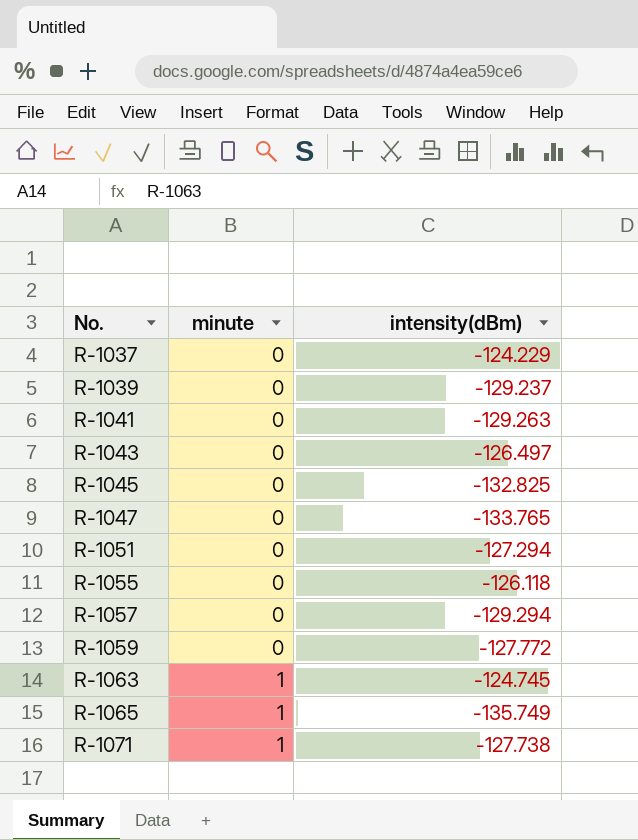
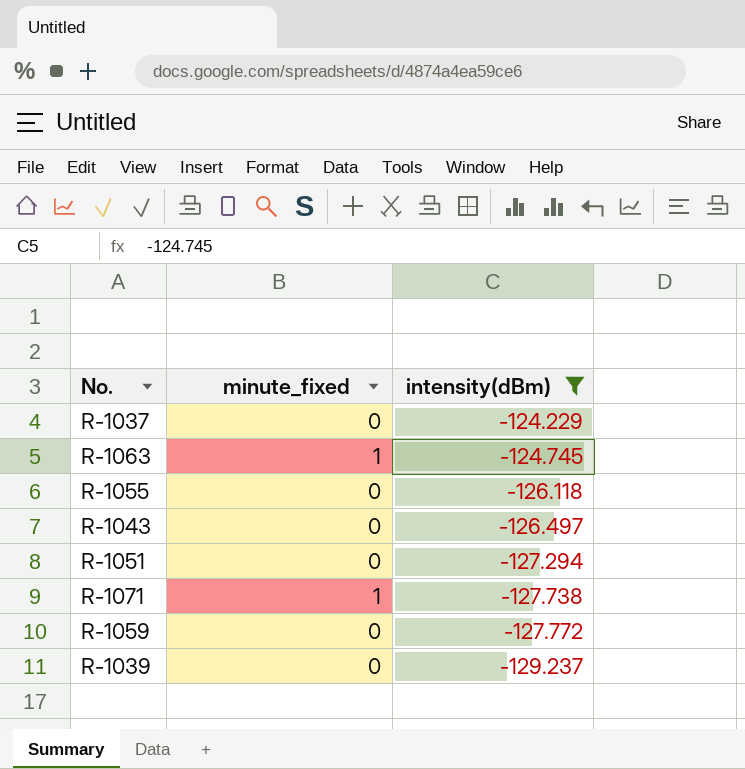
filter: none -> intensity(dBm) >= -129.237
row order: No. ascending -> intensity(dBm) descending
column name: minute -> minute_fixed

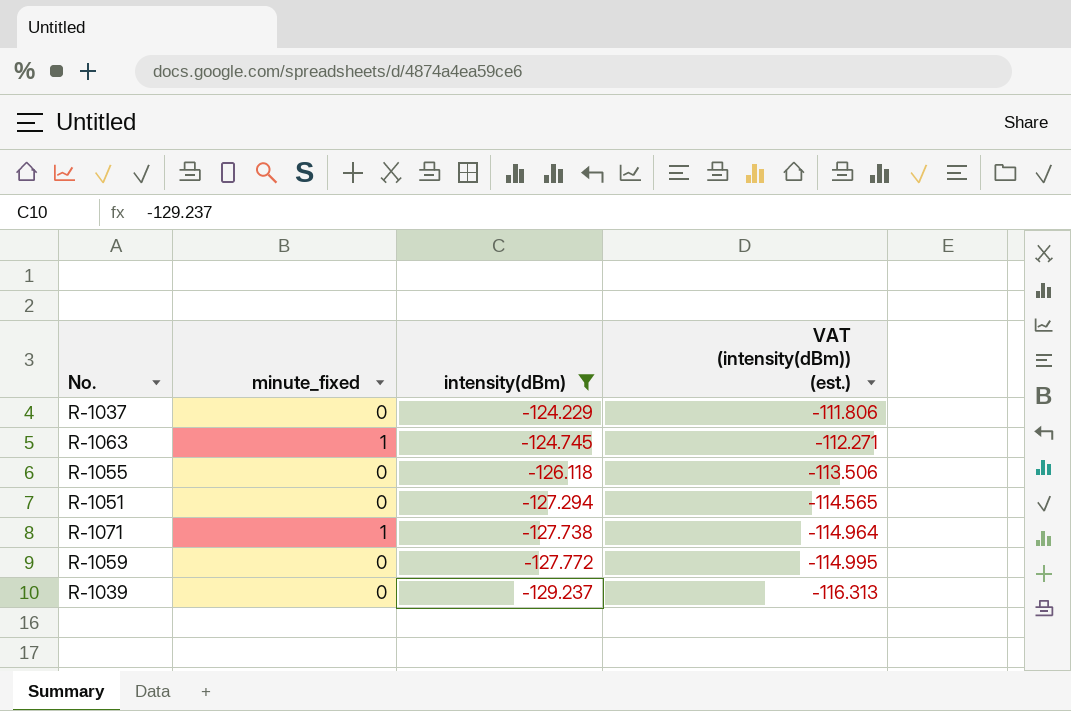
column VAT (intensity(dBm)) (est.) | formula: none -> [intensity(dBm)] * 0.9
row R-1043: 0 | -126.497 -> none

